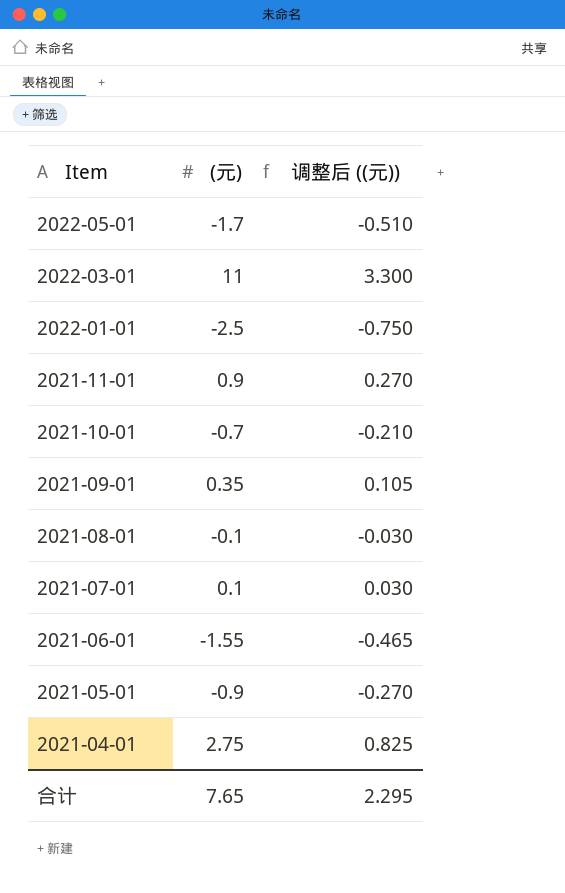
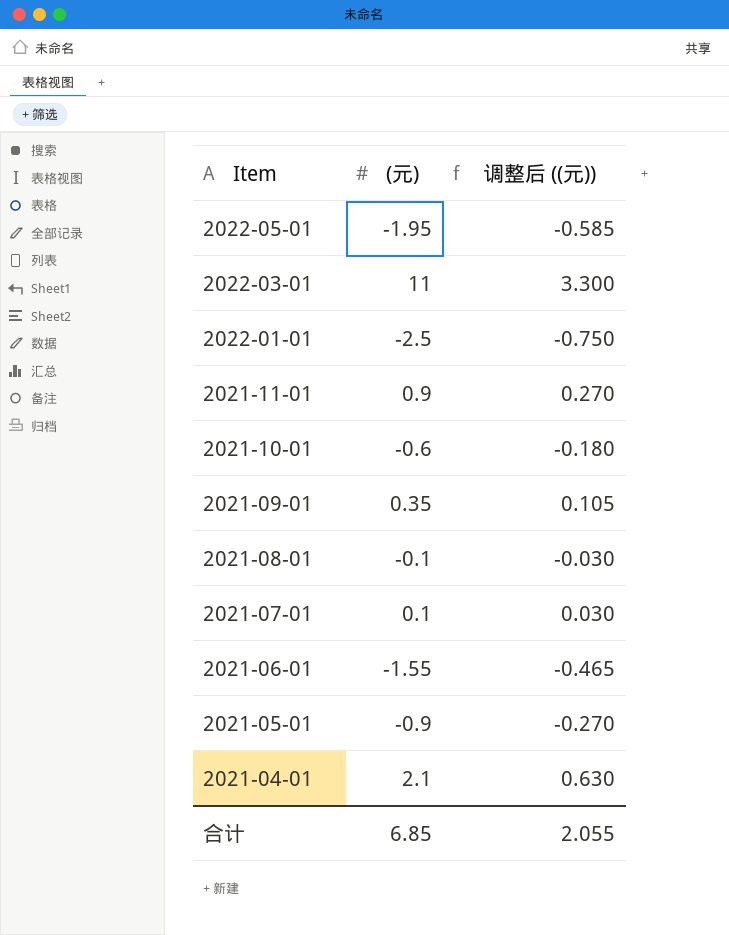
2022-05-01 | (元): -1.7 -> -1.95
2022-05-01 | 调整后 ((元)): -0.510 -> -0.585
2021-10-01 | (元): -0.7 -> -0.6
2021-10-01 | 调整后 ((元)): -0.210 -> -0.180
2021-04-01 | (元): 2.75 -> 2.1
2021-04-01 | 调整后 ((元)): 0.825 -> 0.630
合计 | (元): 7.65 -> 6.85
合计 | 调整后 ((元)): 2.295 -> 2.055

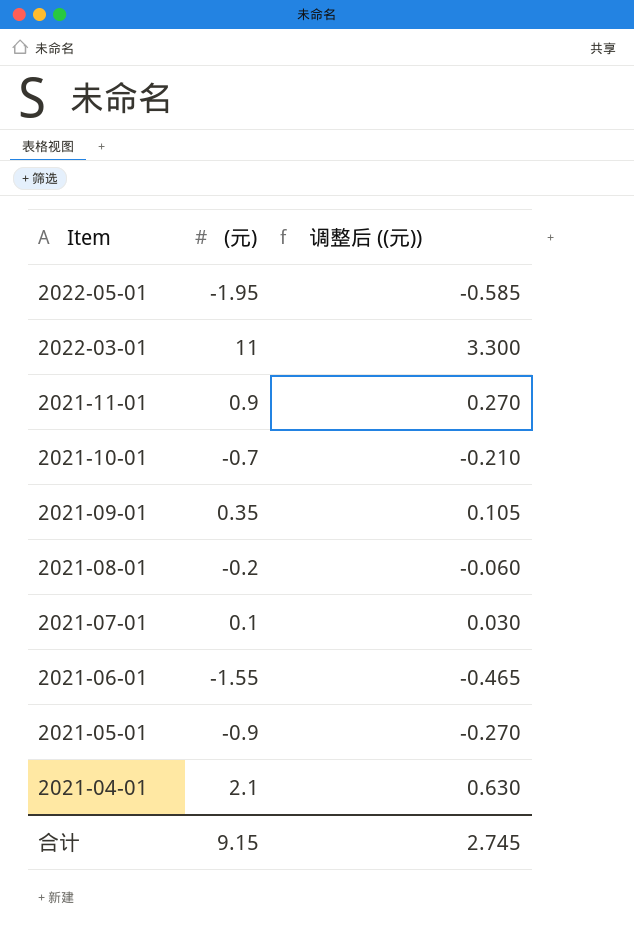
row 2022-01-01: -2.5 | -0.750 -> none
2021-10-01 | (元): -0.6 -> -0.7
2021-10-01 | 调整后 ((元)): -0.180 -> -0.210
2021-08-01 | (元): -0.1 -> -0.2
2021-08-01 | 调整后 ((元)): -0.030 -> -0.060
合计 | (元): 6.85 -> 9.15
合计 | 调整后 ((元)): 2.055 -> 2.745

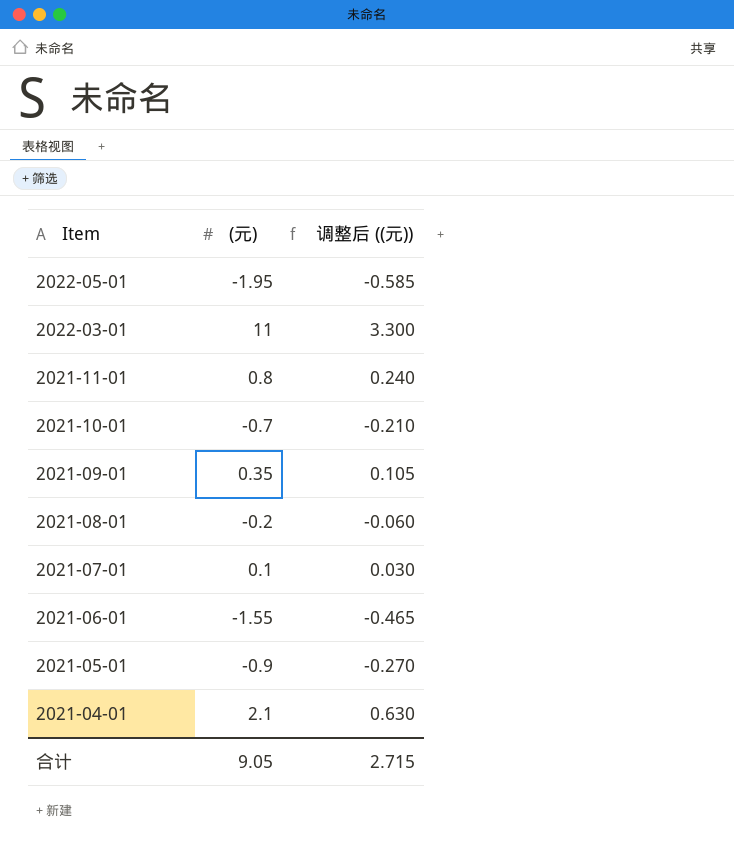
2021-11-01 | (元): 0.9 -> 0.8
2021-11-01 | 调整后 ((元)): 0.270 -> 0.240
合计 | (元): 9.15 -> 9.05
合计 | 调整后 ((元)): 2.745 -> 2.715

